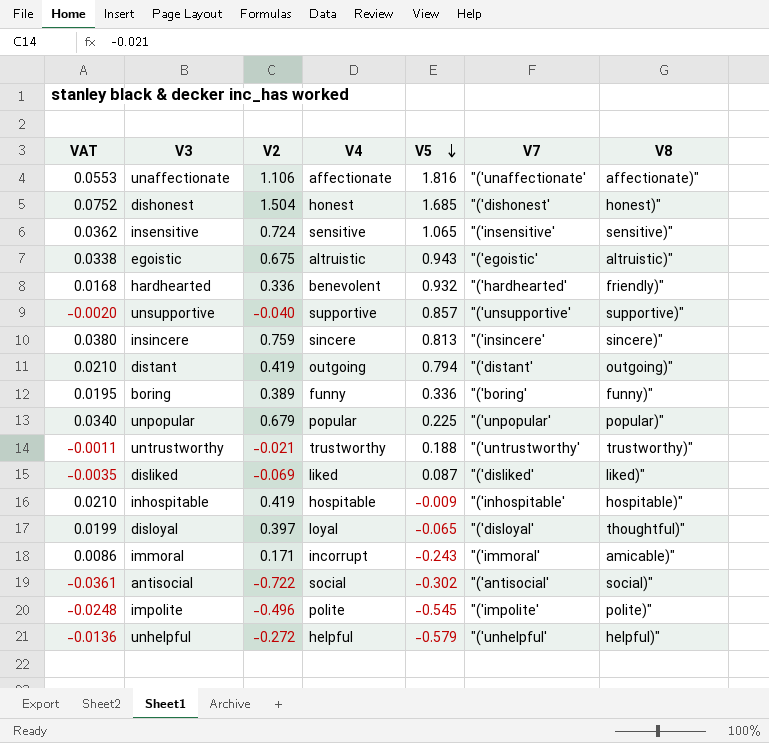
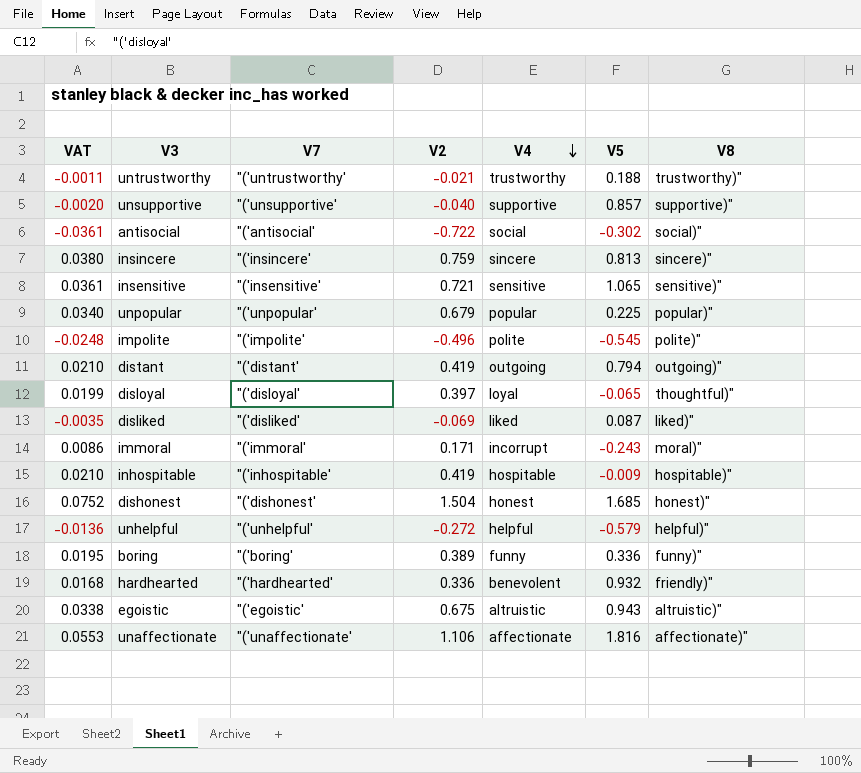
row order: V5 descending -> V4 descending
column V7 | position: 6 -> 3
insensitive | VAT: 0.0362 -> 0.0361
insensitive | V2: 0.724 -> 0.721
immoral | V8: amicable)" -> moral)"

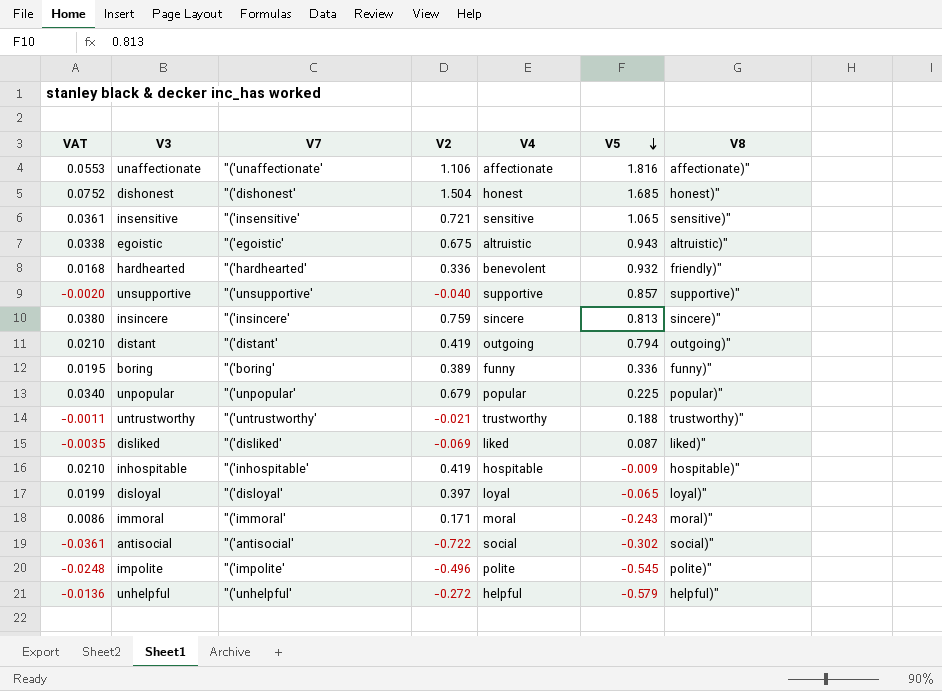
row order: V4 descending -> V5 descending
disloyal | V8: thoughtful)" -> loyal)"
immoral | V4: incorrupt -> moral

